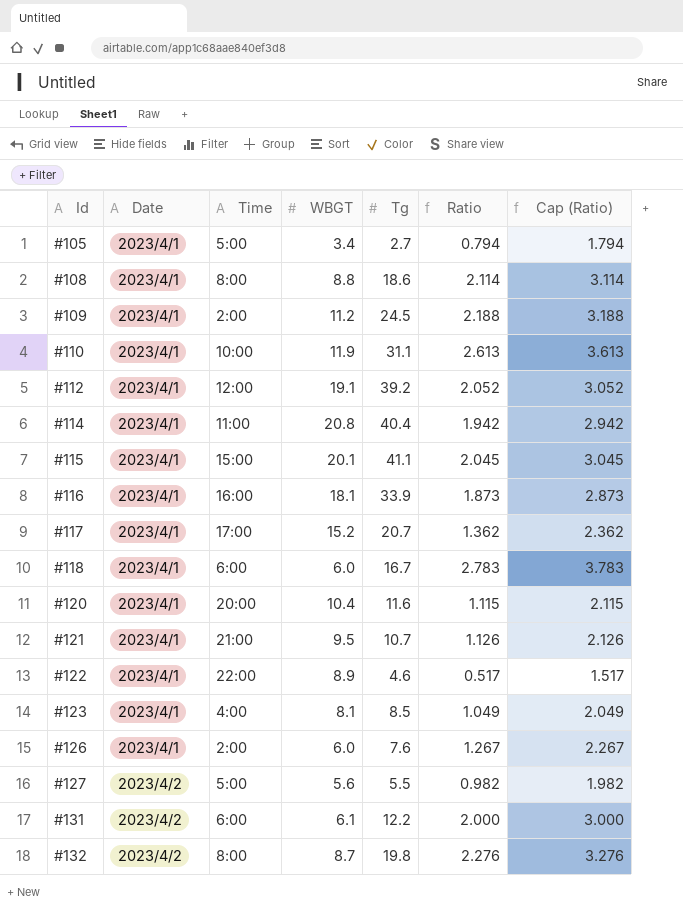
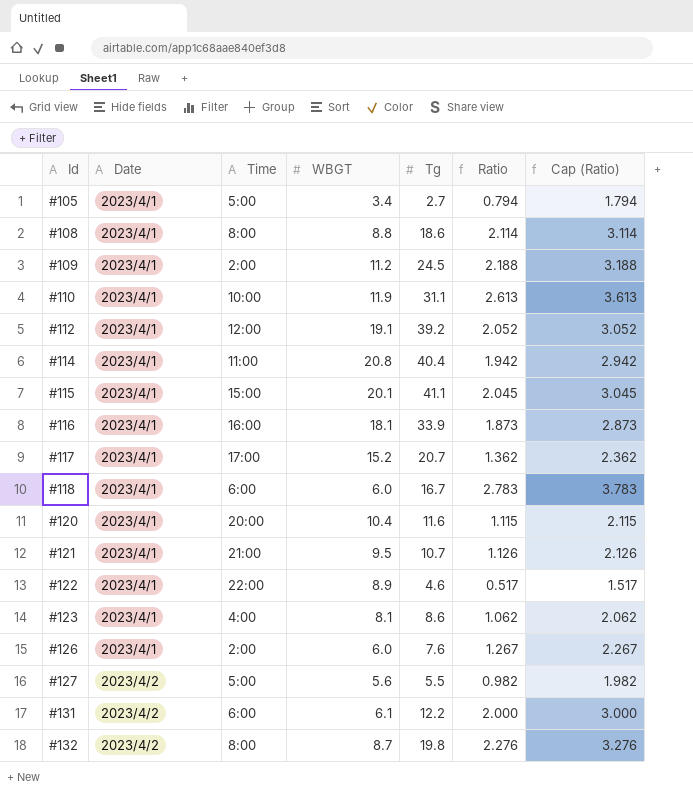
#123 | Tg: 8.5 -> 8.6
#123 | Ratio: 1.049 -> 1.062
#123 | Cap (Ratio): 2.049 -> 2.062

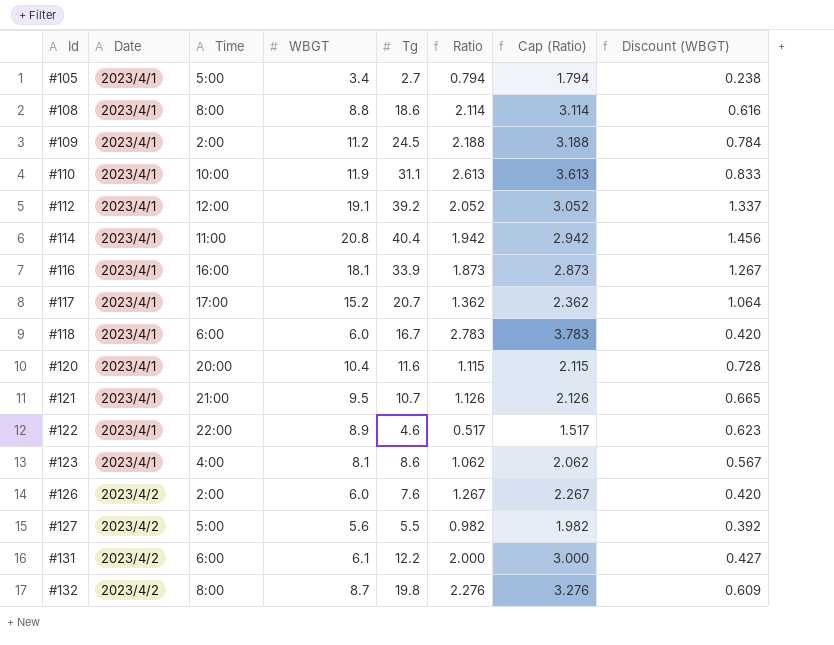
column Discount (WBGT) | formula: none -> [WBGT] * 0.07
row #115: 2023/4/1 | 15:00 | 20.1 | 41.1 | 2.045 | 3.045 -> none
#126 | Date: 2023/4/1 -> 2023/4/2

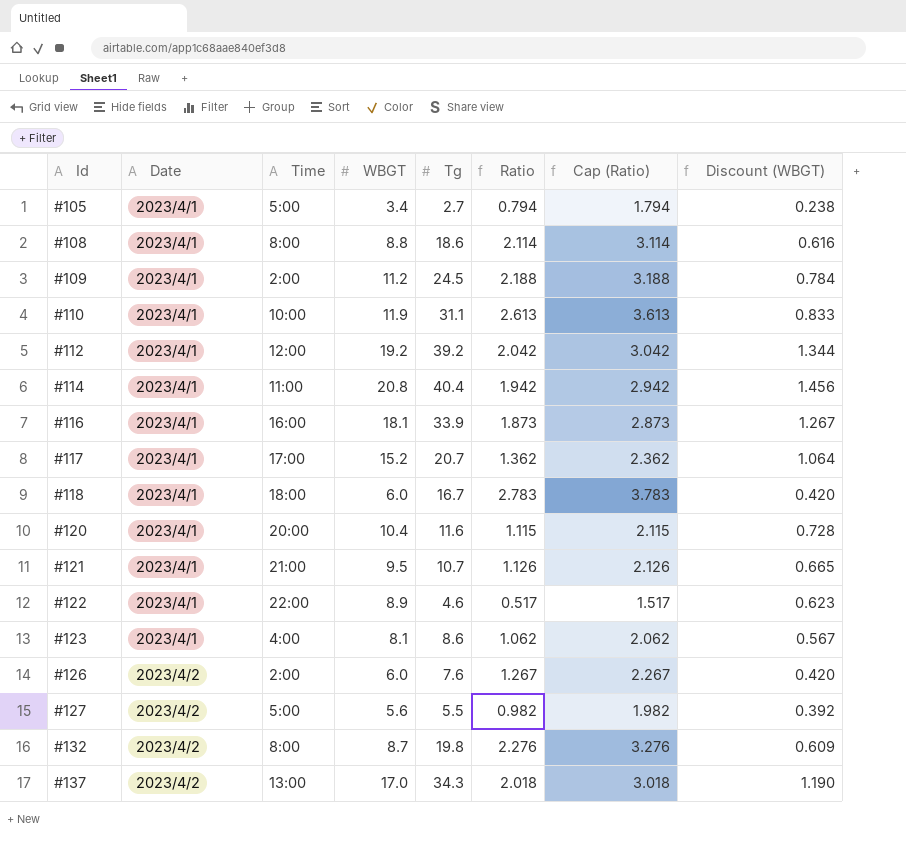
row #131: 2023/4/2 | 6:00 | 6.1 | 12.2 | 2.000 | 3.000 | 0.427 -> none
#112 | WBGT: 19.1 -> 19.2
#112 | Ratio: 2.052 -> 2.042
#112 | Cap (Ratio): 3.052 -> 3.042
#112 | Discount (WBGT): 1.337 -> 1.344
#118 | Time: 6:00 -> 18:00
row #137: none -> 2023/4/2 | 13:00 | 17.0 | 34.3 | 2.018 | 3.018 | 1.190

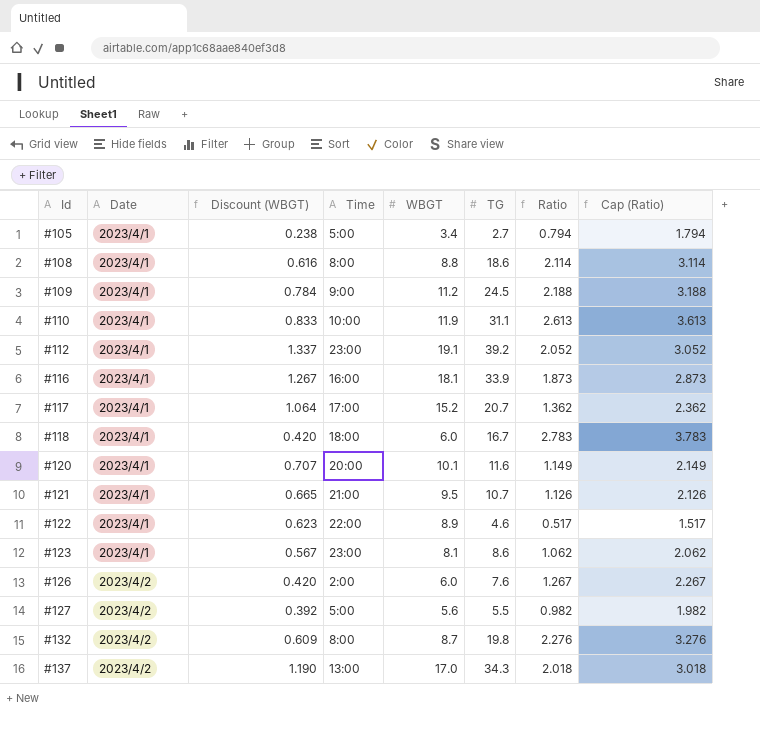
column Discount (WBGT) | position: 8 -> 3
column name: Tg -> TG
row #114: 2023/4/1 | 11:00 | 20.8 | 40.4 | 1.942 | 2.942 | 1.456 -> none
#109 | Time: 2:00 -> 9:00
#112 | Discount (WBGT): 1.344 -> 1.337
#112 | Time: 12:00 -> 23:00
#112 | WBGT: 19.2 -> 19.1
#112 | Ratio: 2.042 -> 2.052
#112 | Cap (Ratio): 3.042 -> 3.052
#120 | Discount (WBGT): 0.728 -> 0.707
#120 | WBGT: 10.4 -> 10.1
#120 | Ratio: 1.115 -> 1.149
#120 | Cap (Ratio): 2.115 -> 2.149
#123 | Time: 4:00 -> 23:00

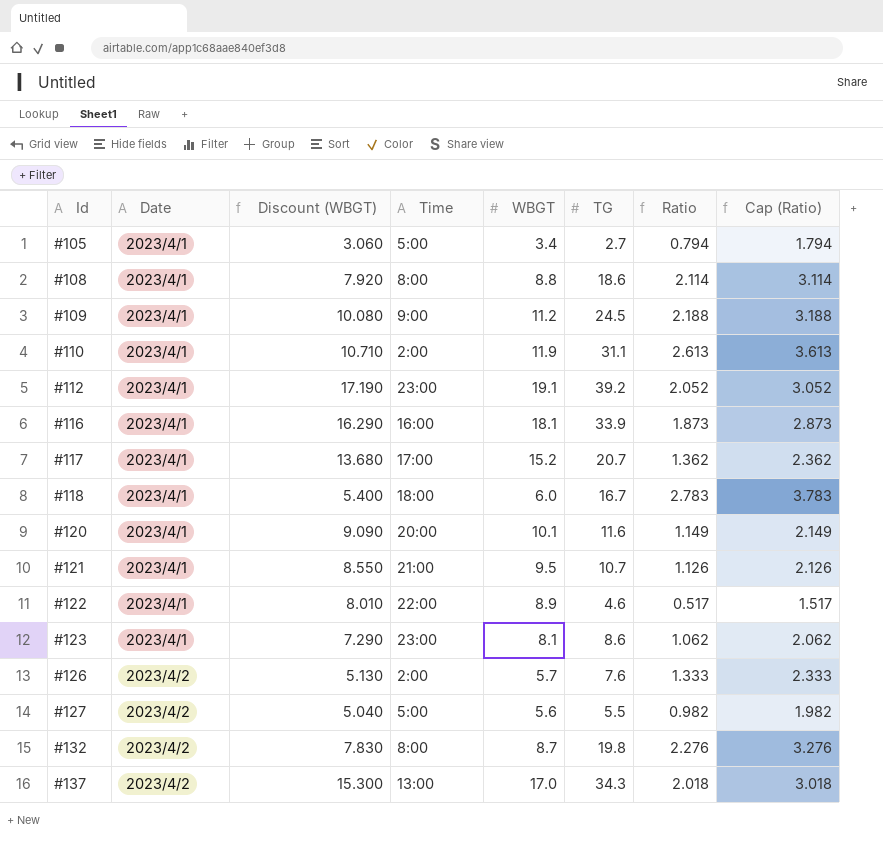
column Discount (WBGT) | formula: [WBGT] * 0.07 -> [WBGT] * 0.9
#110 | Time: 10:00 -> 2:00
#126 | WBGT: 6.0 -> 5.7
#126 | Ratio: 1.267 -> 1.333
#126 | Cap (Ratio): 2.267 -> 2.333

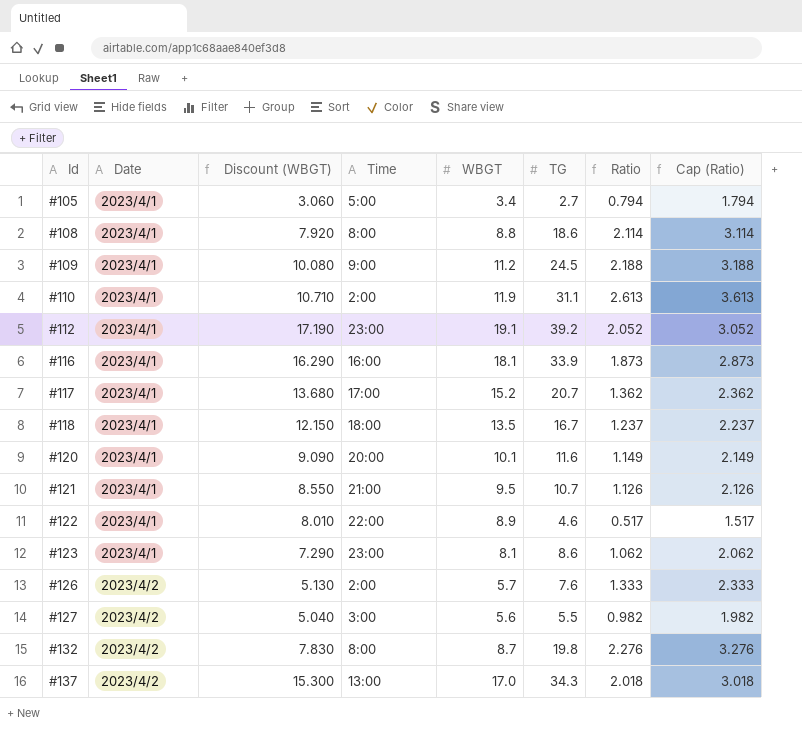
#118 | Discount (WBGT): 5.400 -> 12.150
#118 | WBGT: 6.0 -> 13.5
#118 | Ratio: 2.783 -> 1.237
#118 | Cap (Ratio): 3.783 -> 2.237
#127 | Time: 5:00 -> 3:00

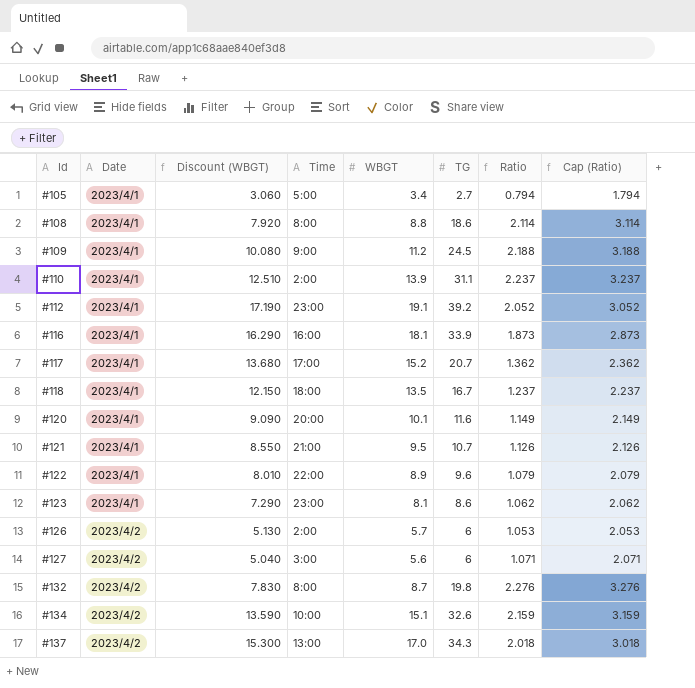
#110 | Discount (WBGT): 10.710 -> 12.510
#110 | WBGT: 11.9 -> 13.9
#110 | Ratio: 2.613 -> 2.237
#110 | Cap (Ratio): 3.613 -> 3.237
#122 | TG: 4.6 -> 9.6
#122 | Ratio: 0.517 -> 1.079
#122 | Cap (Ratio): 1.517 -> 2.079
#126 | TG: 7.6 -> 6
#126 | Ratio: 1.333 -> 1.053
#126 | Cap (Ratio): 2.333 -> 2.053
#127 | TG: 5.5 -> 6
#127 | Ratio: 0.982 -> 1.071
#127 | Cap (Ratio): 1.982 -> 2.071
row #134: none -> 2023/4/2 | 13.590 | 10:00 | 15.1 | 32.6 | 2.159 | 3.159

